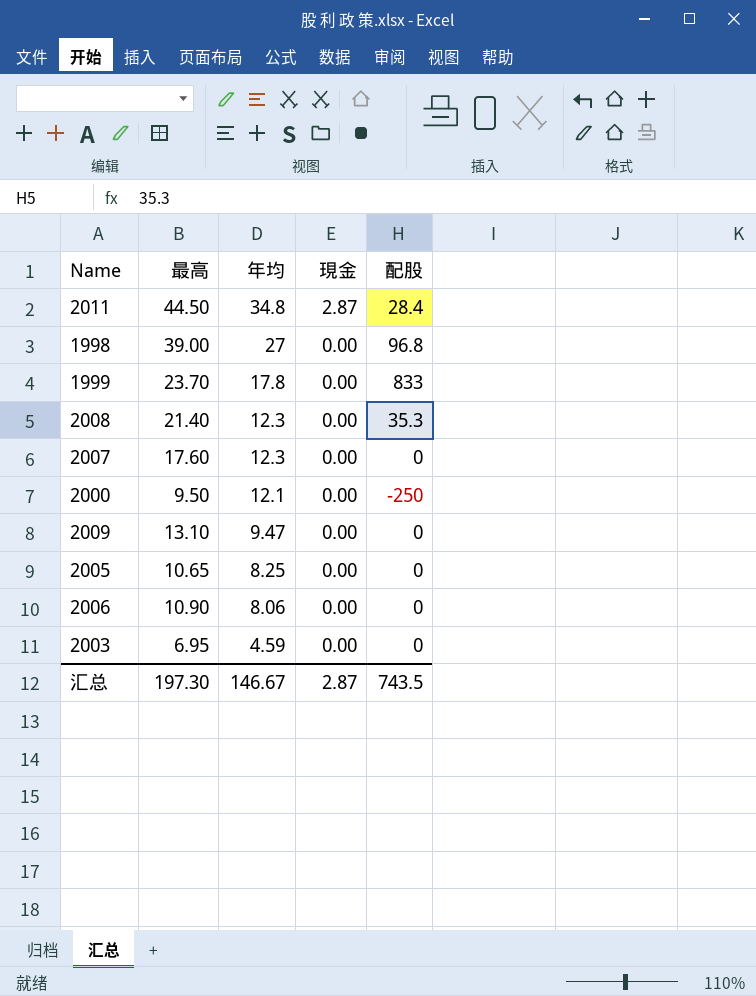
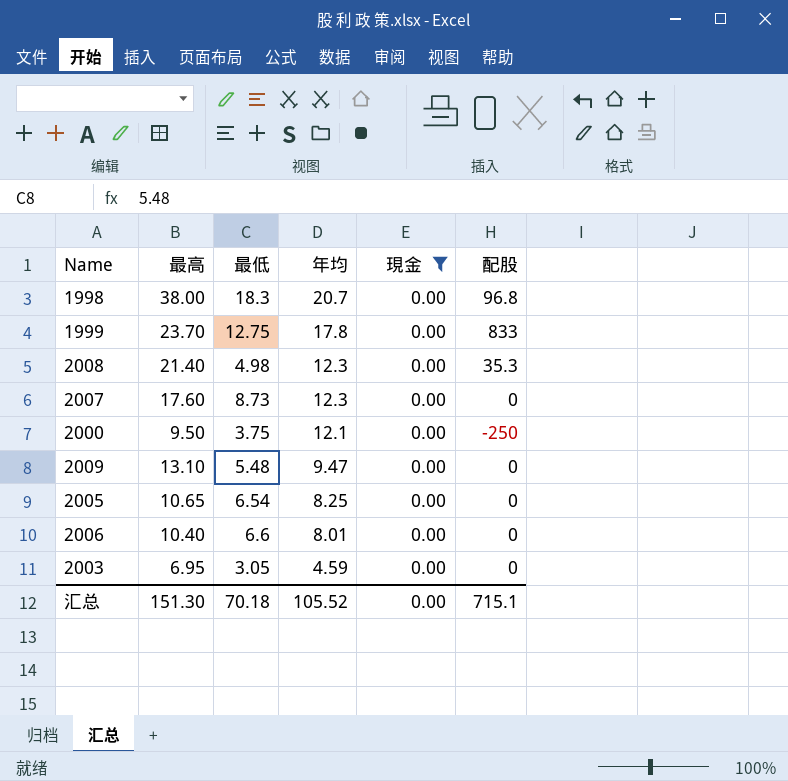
filter: none -> 現金 = 0.00
column 最低 | position: none -> 3
1998 | 最高: 39.00 -> 38.00
1998 | 年均: 27 -> 20.7
2006 | 最高: 10.90 -> 10.40
2006 | 年均: 8.06 -> 8.01
汇总 | 最高: 197.30 -> 151.30
汇总 | 年均: 146.67 -> 105.52
汇总 | 現金: 2.87 -> 0.00
汇总 | 配股: 743.5 -> 715.1

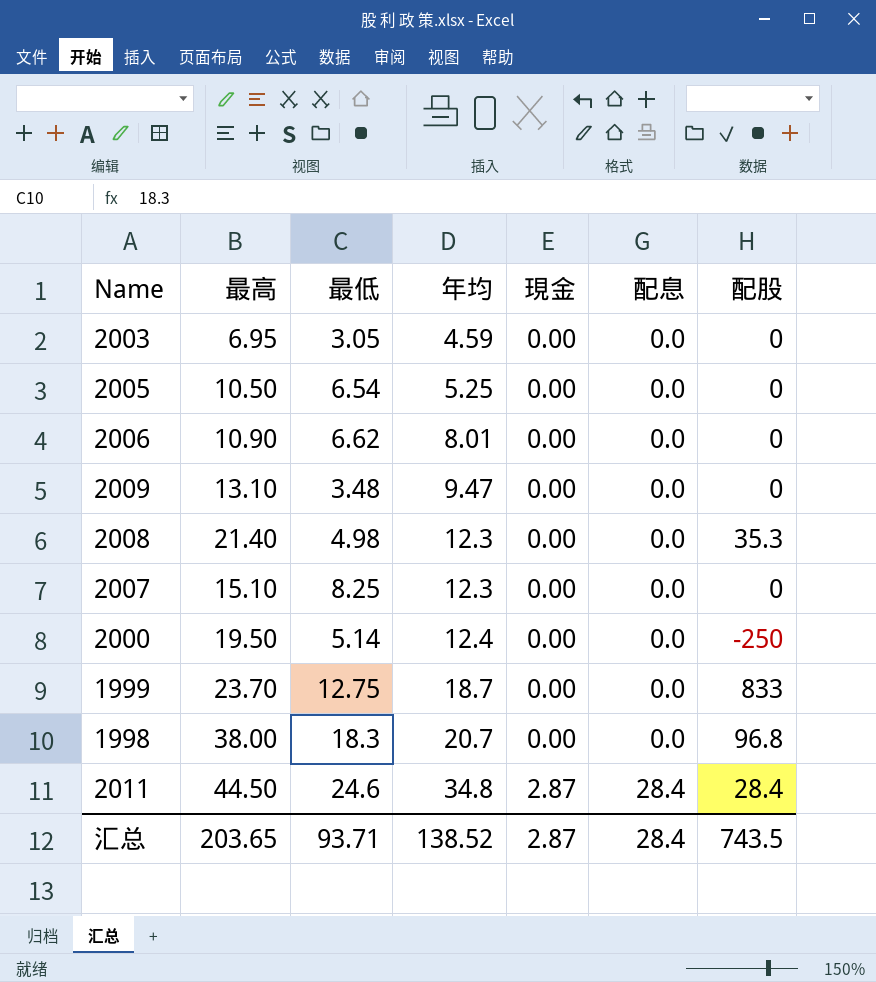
filter: 現金 = 0.00 -> none
row order: 年均 descending -> 年均 ascending
column 配息 | position: none -> 6
2005 | 最高: 10.65 -> 10.50
2005 | 年均: 8.25 -> 5.25
2006 | 最高: 10.40 -> 10.90
2006 | 最低: 6.6 -> 6.62
2009 | 最低: 5.48 -> 3.48
2007 | 最高: 17.60 -> 15.10
2007 | 最低: 8.73 -> 8.25
2000 | 最高: 9.50 -> 19.50
2000 | 最低: 3.75 -> 5.14
2000 | 年均: 12.1 -> 12.4
1999 | 年均: 17.8 -> 18.7
汇总 | 最高: 151.30 -> 203.65
汇总 | 最低: 70.18 -> 93.71
汇总 | 年均: 105.52 -> 138.52
汇总 | 現金: 0.00 -> 2.87
汇总 | 配股: 715.1 -> 743.5

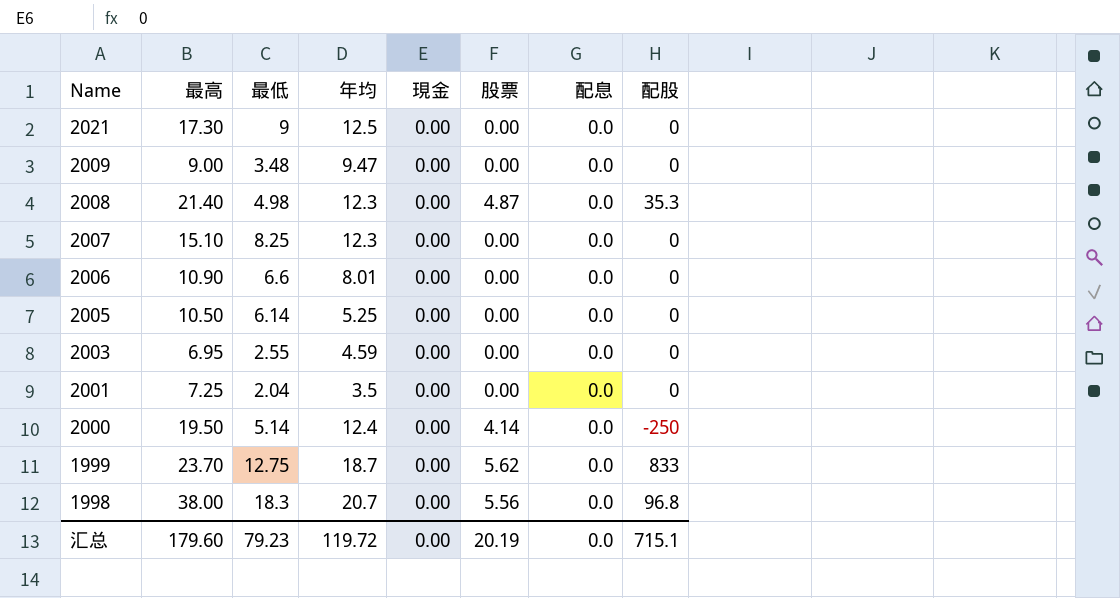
row order: 年均 ascending -> Name descending
column 股票 | position: none -> 6
row 2011: 44.50 | 24.6 | 34.8 | 2.87 | 28.4 | 28.4 -> none
row 2021: none -> 17.30 | 9 | 12.5 | 0.00 | 0.00 | 0.0 | 0
2009 | 最高: 13.10 -> 9.00
2006 | 最低: 6.62 -> 6.6
2005 | 最低: 6.54 -> 6.14
2003 | 最低: 3.05 -> 2.55
row 2001: none -> 7.25 | 2.04 | 3.5 | 0.00 | 0.00 | 0.0 | 0
汇总 | 最高: 203.65 -> 179.60
汇总 | 最低: 93.71 -> 79.23
汇总 | 年均: 138.52 -> 119.72
汇总 | 現金: 2.87 -> 0.00
汇总 | 配息: 28.4 -> 0.0
汇总 | 配股: 743.5 -> 715.1

